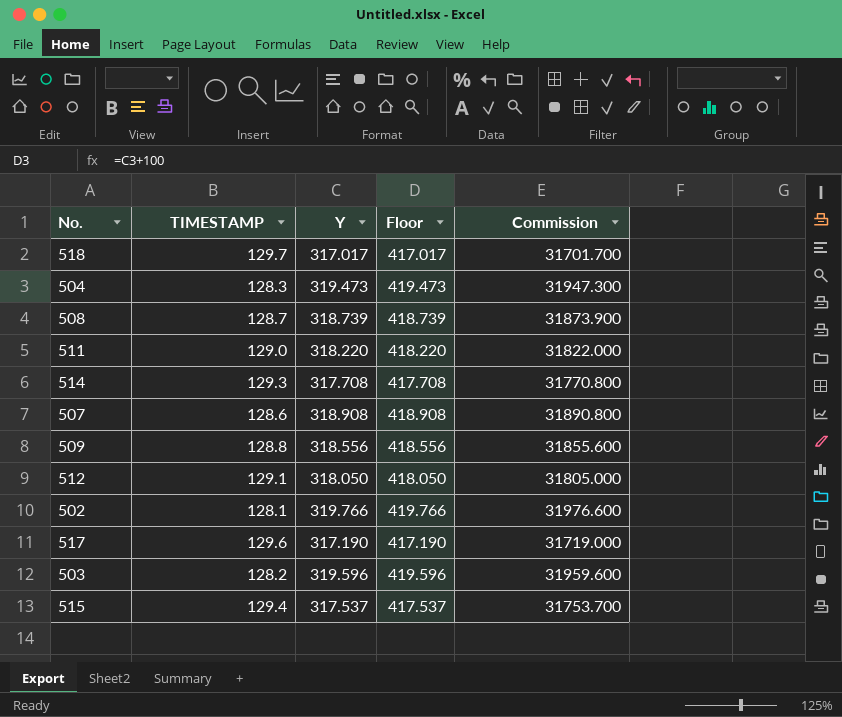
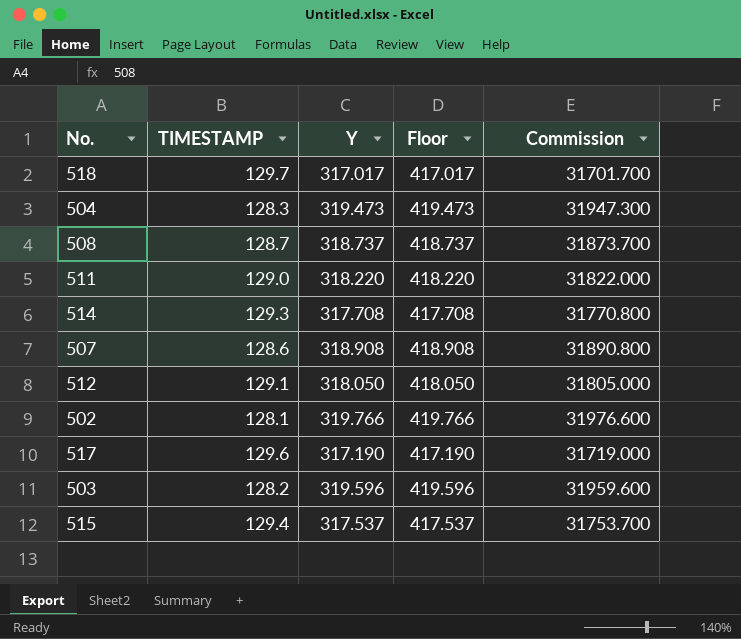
row 509: 128.8 | 318.556 | 418.556 | 31855.600 -> none
508 | Y: 318.739 -> 318.737
508 | Floor: 418.739 -> 418.737
508 | Commission: 31873.900 -> 31873.700

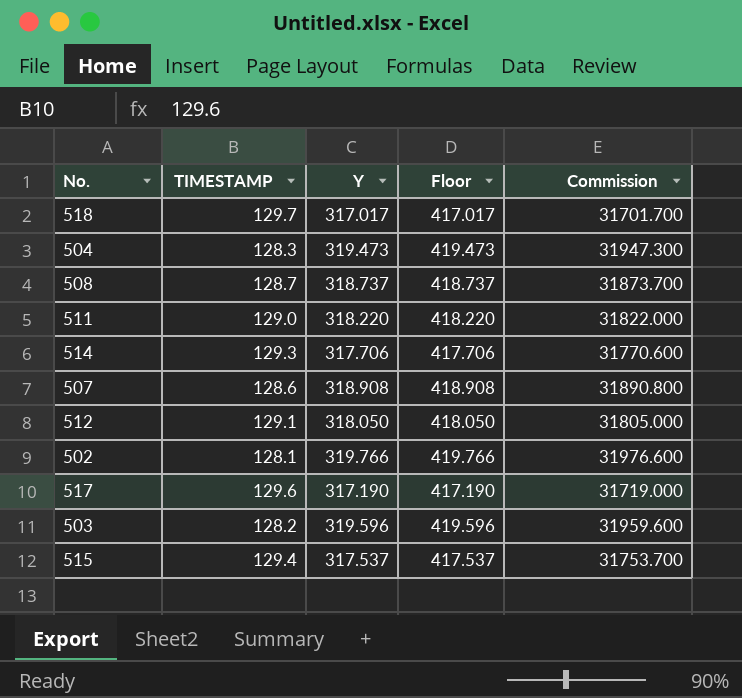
514 | Y: 317.708 -> 317.706
514 | Floor: 417.708 -> 417.706
514 | Commission: 31770.800 -> 31770.600

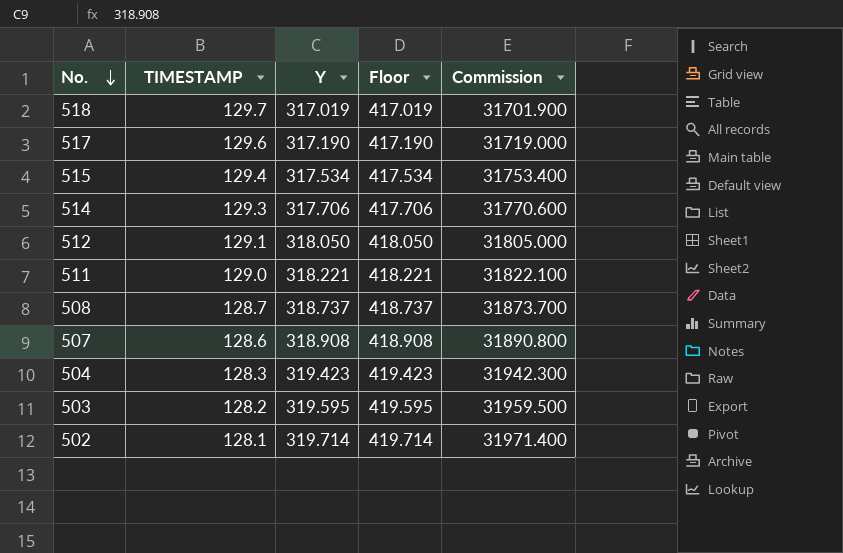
row order: none -> No. descending
518 | Y: 317.017 -> 317.019
518 | Floor: 417.017 -> 417.019
518 | Commission: 31701.700 -> 31701.900
515 | Y: 317.537 -> 317.534
515 | Floor: 417.537 -> 417.534
515 | Commission: 31753.700 -> 31753.400
511 | Y: 318.220 -> 318.221
511 | Floor: 418.220 -> 418.221
511 | Commission: 31822.000 -> 31822.100
504 | Y: 319.473 -> 319.423
504 | Floor: 419.473 -> 419.423
504 | Commission: 31947.300 -> 31942.300
503 | Y: 319.596 -> 319.595
503 | Floor: 419.596 -> 419.595
503 | Commission: 31959.600 -> 31959.500
502 | Y: 319.766 -> 319.714
502 | Floor: 419.766 -> 419.714
502 | Commission: 31976.600 -> 31971.400

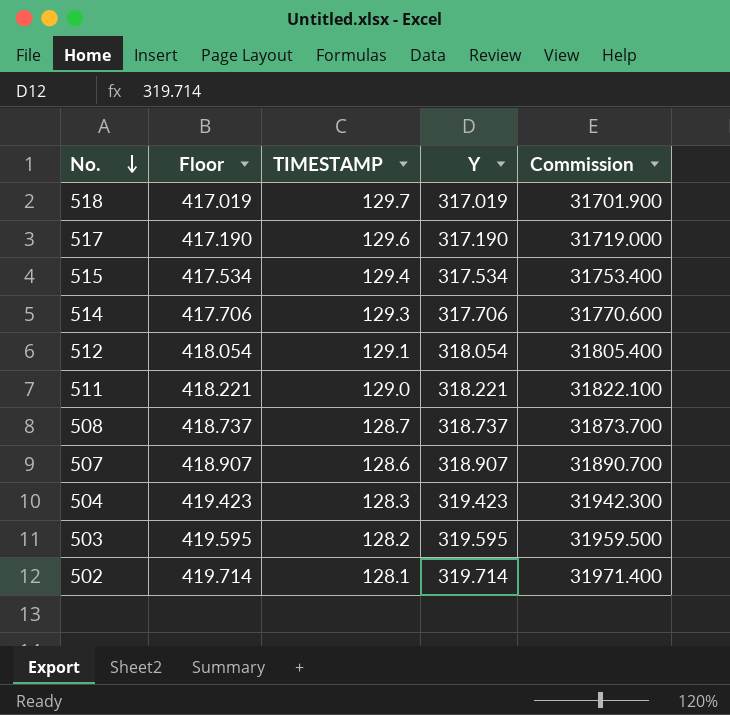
column Floor | position: 4 -> 2
512 | Floor: 418.050 -> 418.054
512 | Y: 318.050 -> 318.054
512 | Commission: 31805.000 -> 31805.400
507 | Floor: 418.908 -> 418.907
507 | Y: 318.908 -> 318.907
507 | Commission: 31890.800 -> 31890.700

